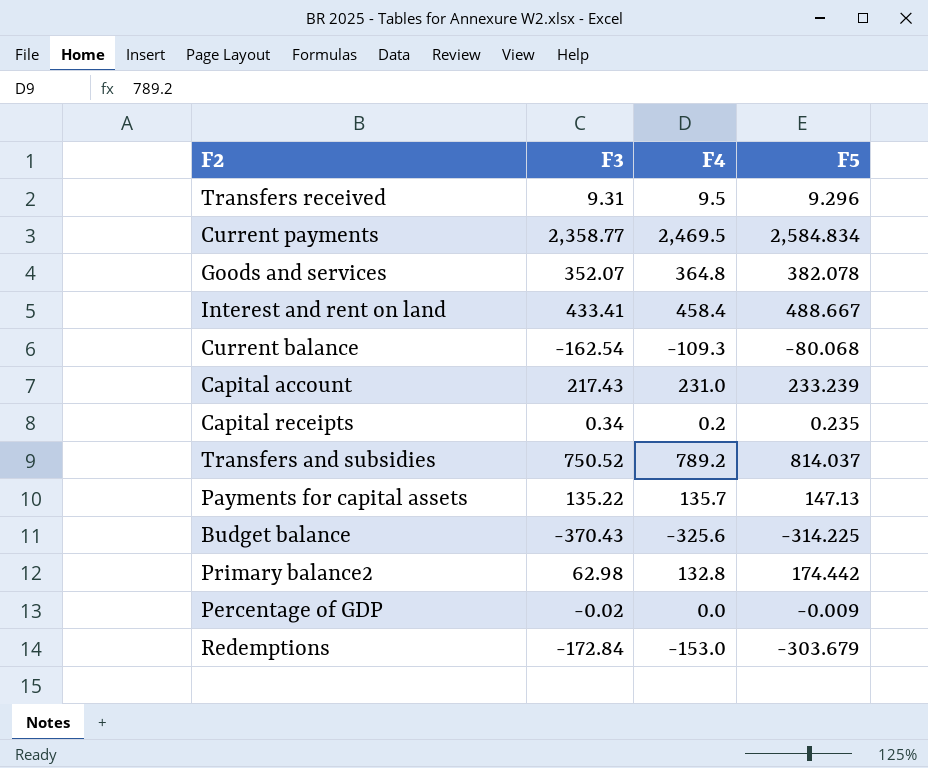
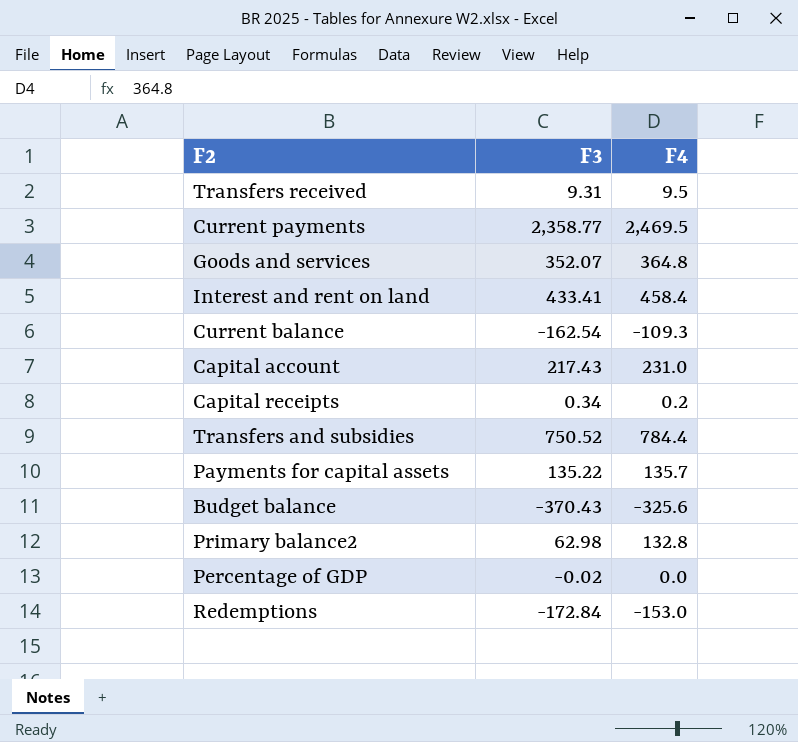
column F5 | position: 4 -> none
Transfers and subsidies | F4: 789.2 -> 784.4

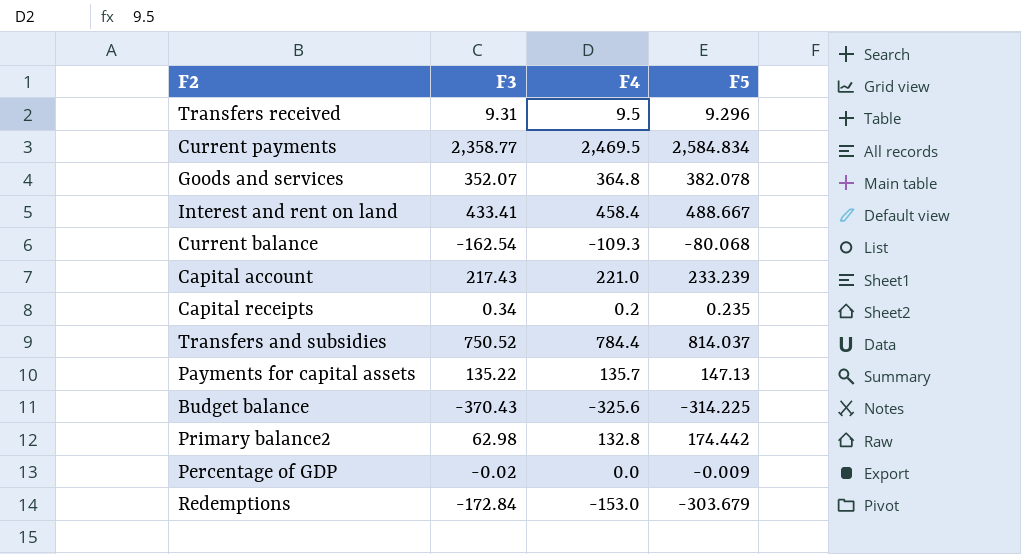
column F5 | position: none -> 4
Capital account | F4: 231.0 -> 221.0

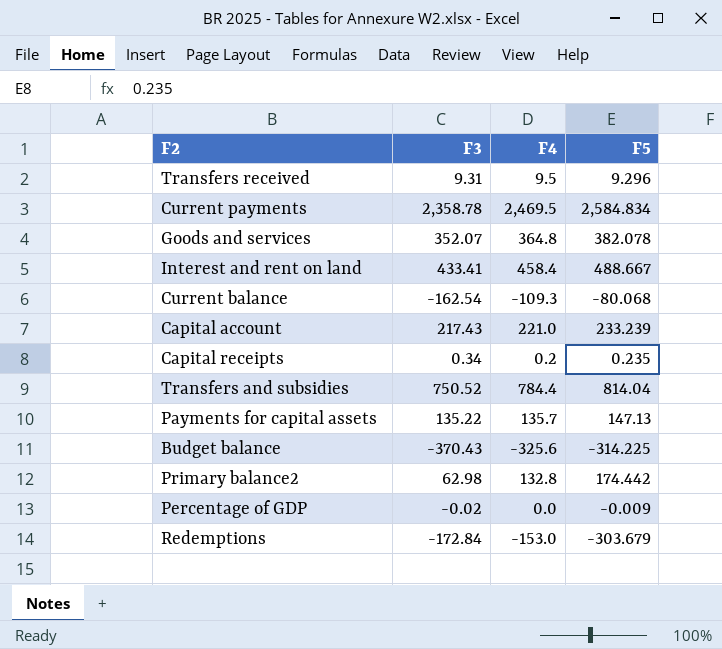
Current payments | F3: 2,358.77 -> 2,358.78
Transfers and subsidies | F5: 814.037 -> 814.04

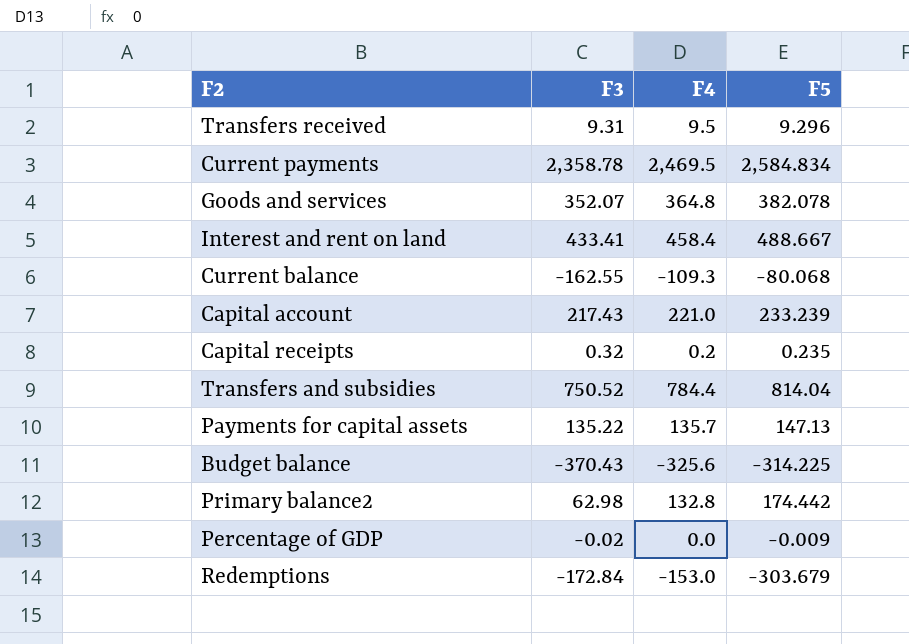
Current balance | F3: -162.54 -> -162.55
Capital receipts | F3: 0.34 -> 0.32

